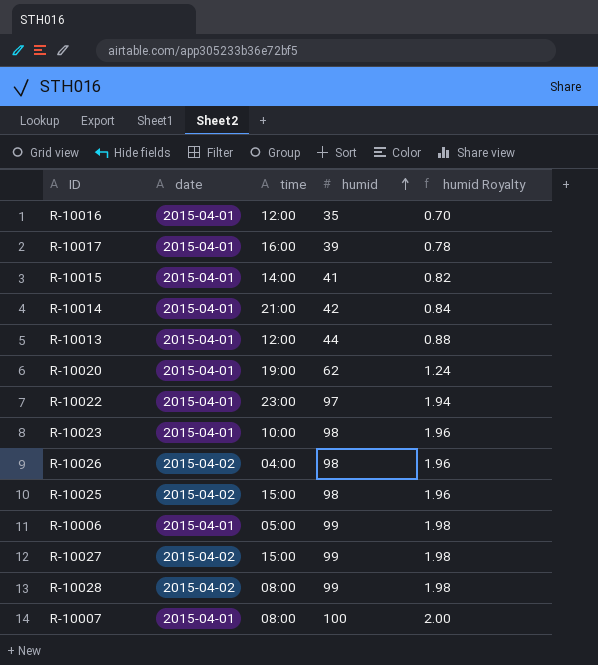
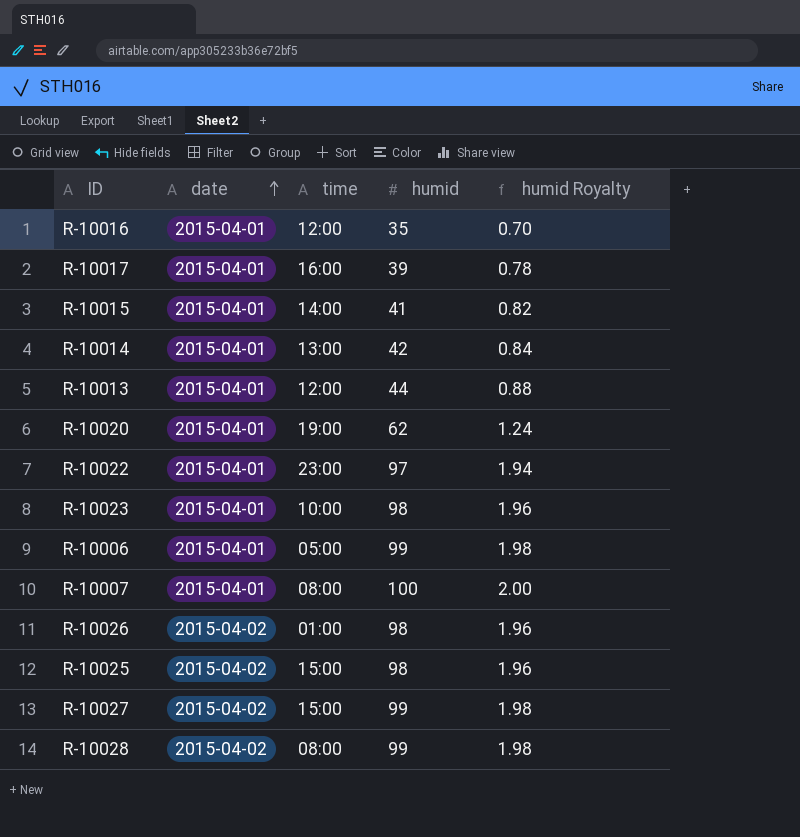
row order: humid ascending -> date ascending
R-10014 | time: 21:00 -> 13:00
R-10026 | time: 04:00 -> 01:00

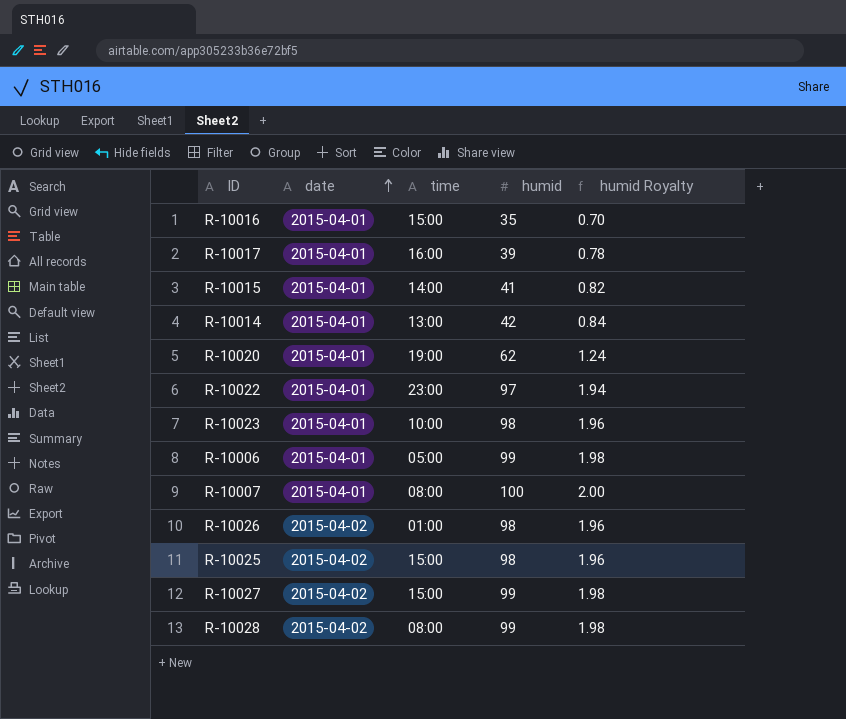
row R-10013: 2015-04-01 | 12:00 | 44 | 0.88 -> none
R-10016 | time: 12:00 -> 15:00

